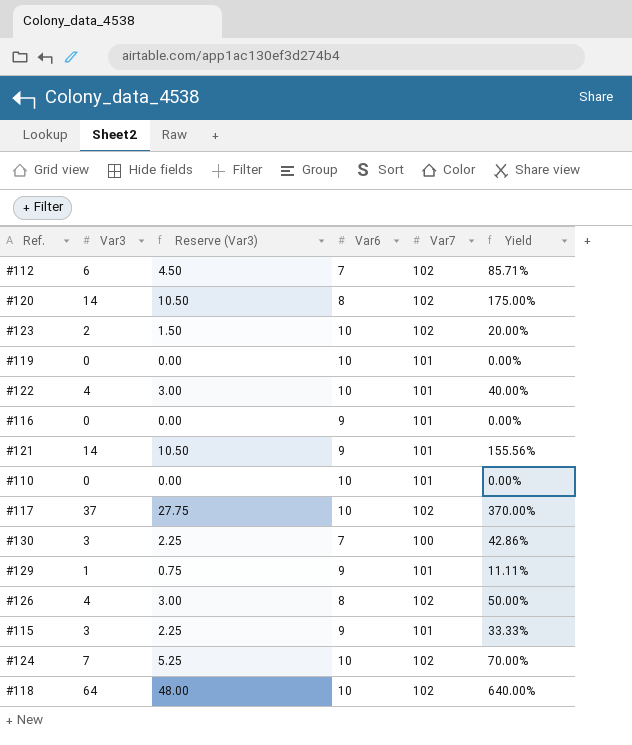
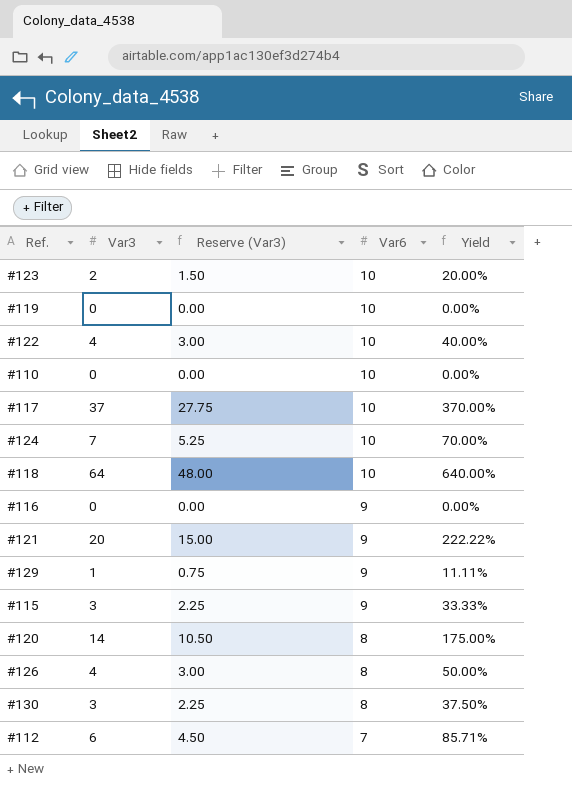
row order: none -> Var6 descending
column Var7 | position: 5 -> none
#121 | Var3: 14 -> 20
#121 | Reserve (Var3): 10.50 -> 15.00
#121 | Yield: 155.56% -> 222.22%
#130 | Var6: 7 -> 8
#130 | Yield: 42.86% -> 37.50%

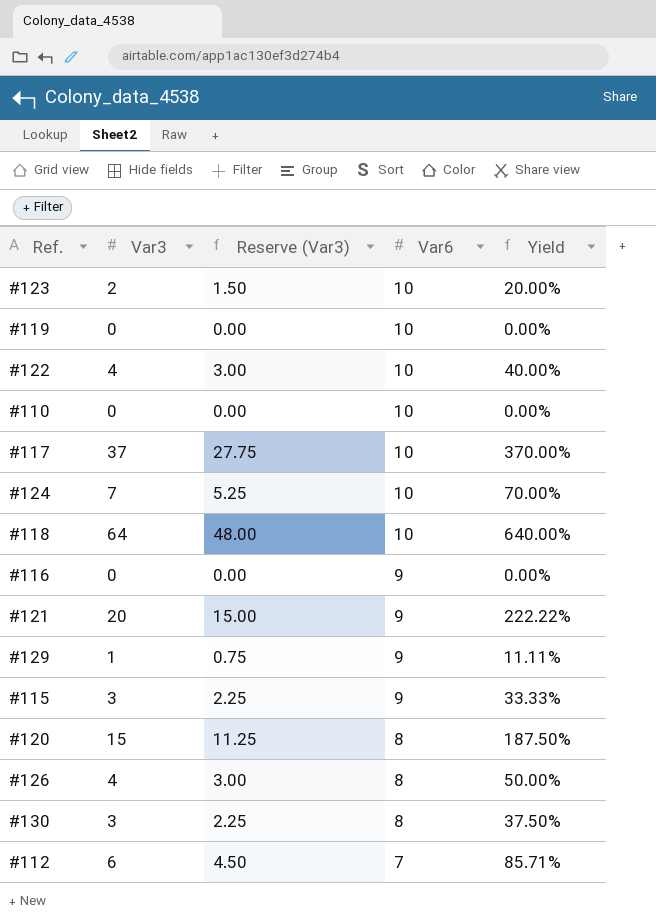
#120 | Var3: 14 -> 15
#120 | Reserve (Var3): 10.50 -> 11.25
#120 | Yield: 175.00% -> 187.50%

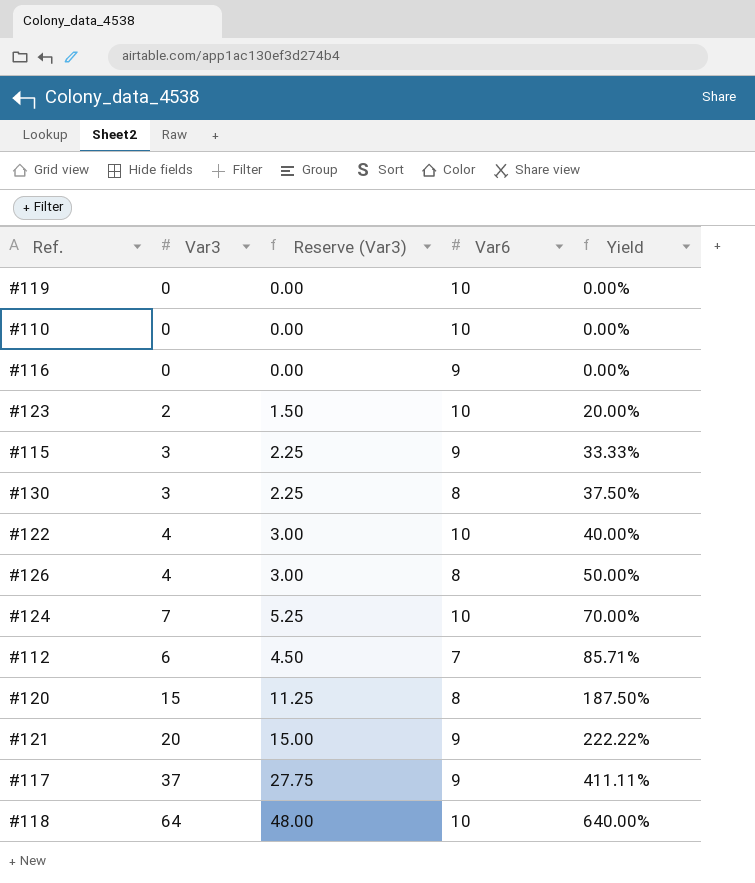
row order: Var6 descending -> Yield ascending
row #129: 1 | 0.75 | 9 | 11.11% -> none
#117 | Var6: 10 -> 9
#117 | Yield: 370.00% -> 411.11%

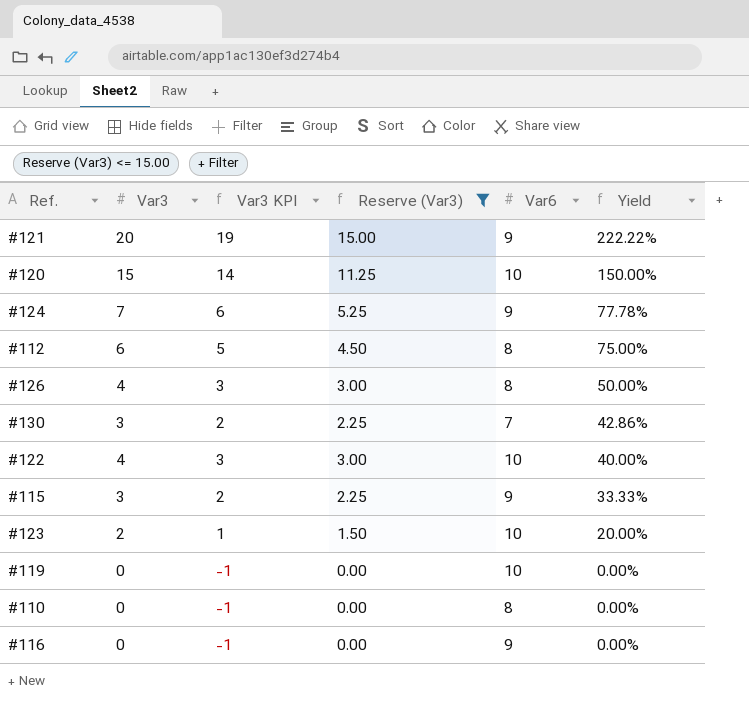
filter: none -> Reserve (Var3) <= 15.00
row order: Yield ascending -> Yield descending
column Var3 KPI | formula: none -> [Var3] - 1
#120 | Var6: 8 -> 10
#120 | Yield: 187.50% -> 150.00%
#124 | Var6: 10 -> 9
#124 | Yield: 70.00% -> 77.78%
#112 | Var6: 7 -> 8
#112 | Yield: 85.71% -> 75.00%
#130 | Var6: 8 -> 7
#130 | Yield: 37.50% -> 42.86%
#110 | Var6: 10 -> 8

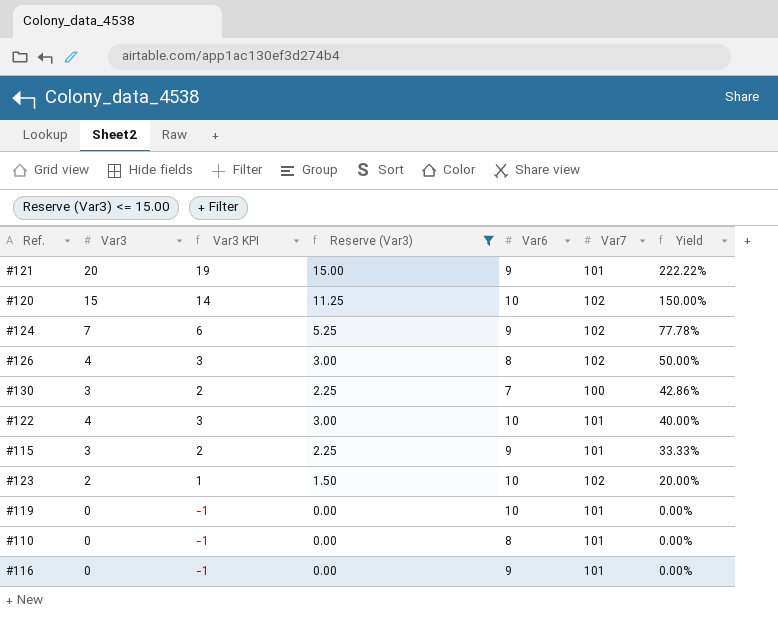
column Var7 | position: none -> 6
row #112: 6 | 5 | 4.50 | 8 | 75.00% -> none

